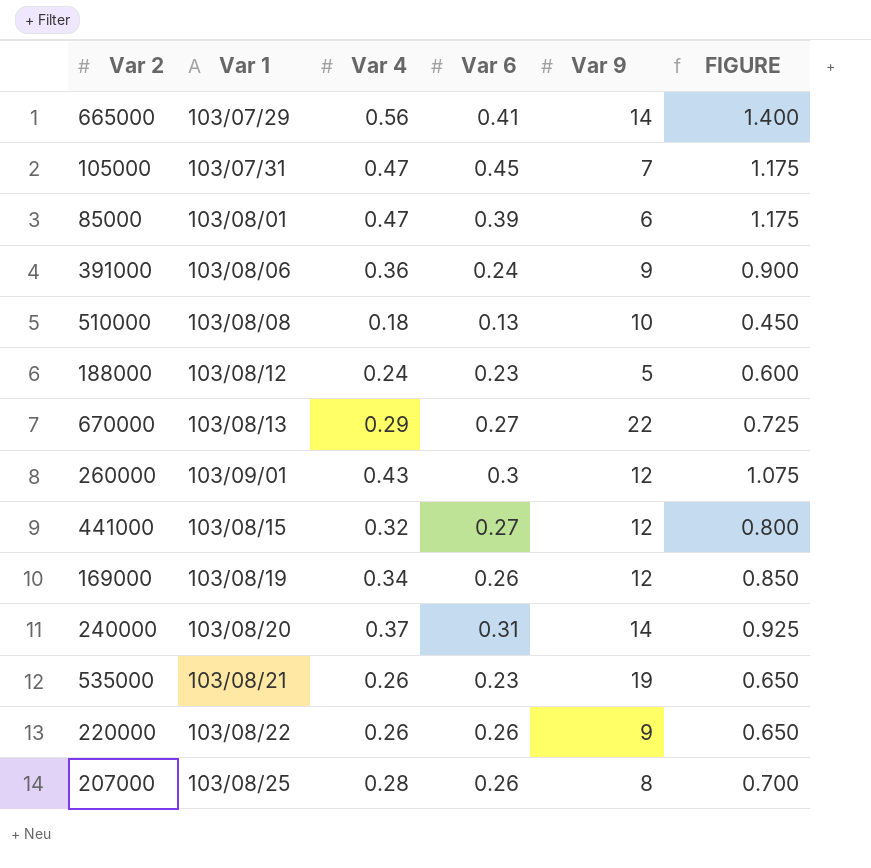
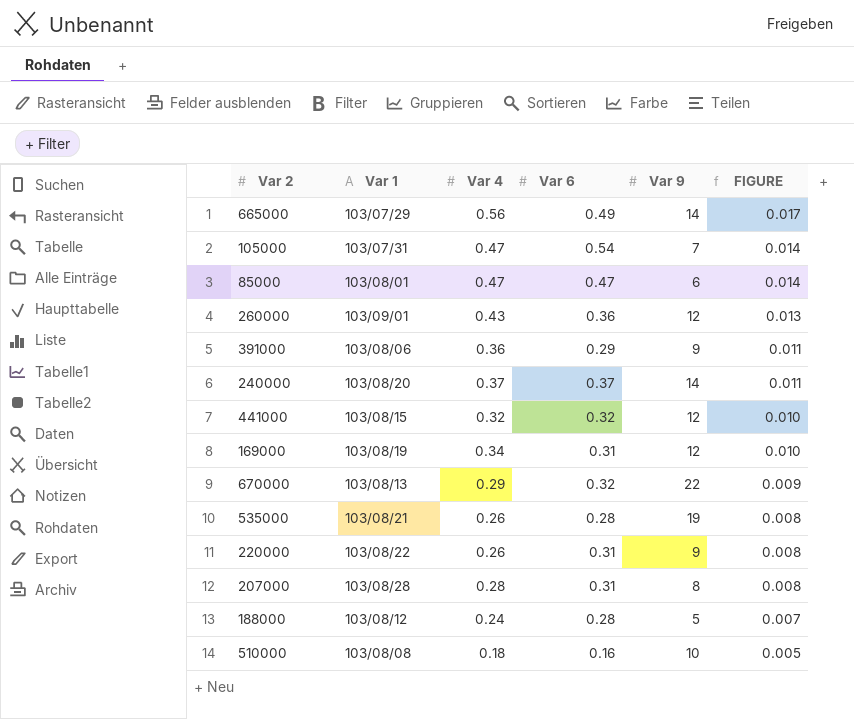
row order: none -> FIGURE descending
column FIGURE | formula: [Var 4] * 2.5 -> [Var 4] * 0.03
665000 | Var 6: 0.41 -> 0.49
105000 | Var 6: 0.45 -> 0.54
85000 | Var 6: 0.39 -> 0.47
260000 | Var 6: 0.3 -> 0.36
391000 | Var 6: 0.24 -> 0.29
240000 | Var 6: 0.31 -> 0.37
441000 | Var 6: 0.27 -> 0.32
169000 | Var 6: 0.26 -> 0.31
670000 | Var 6: 0.27 -> 0.32
535000 | Var 6: 0.23 -> 0.28
220000 | Var 6: 0.26 -> 0.31
207000 | Var 1: 103/08/25 -> 103/08/28
207000 | Var 6: 0.26 -> 0.31
188000 | Var 6: 0.23 -> 0.28
510000 | Var 6: 0.13 -> 0.16

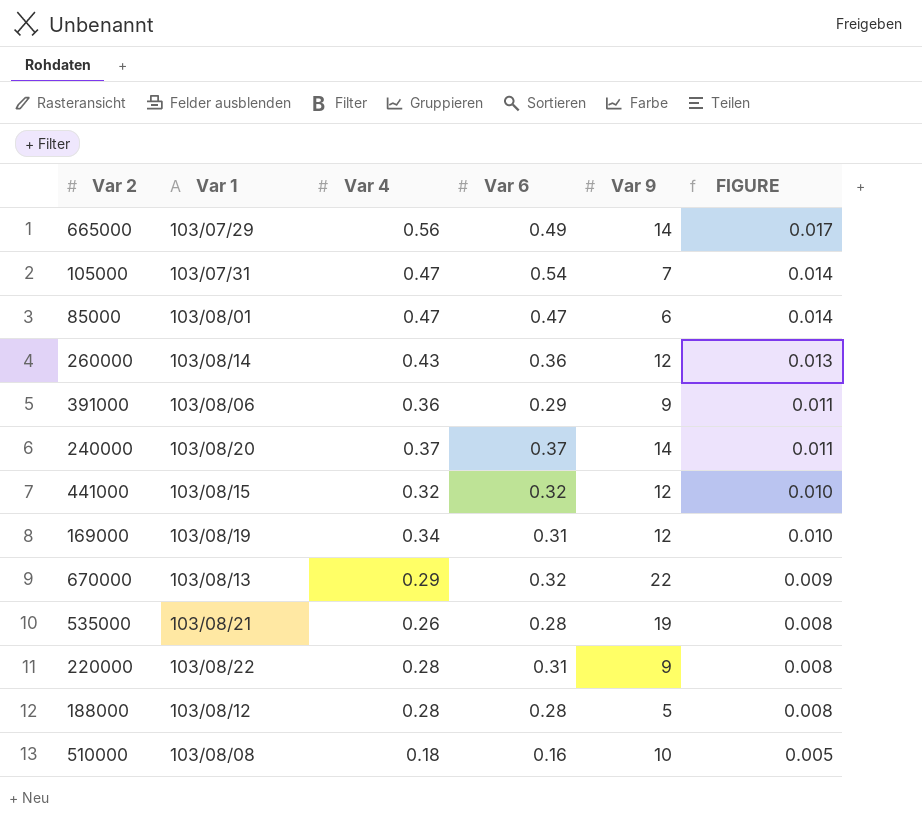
row 207000: 103/08/28 | 0.28 | 0.31 | 8 | 0.008 -> none
260000 | Var 1: 103/09/01 -> 103/08/14
220000 | Var 4: 0.26 -> 0.28
188000 | Var 4: 0.24 -> 0.28
188000 | FIGURE: 0.007 -> 0.008

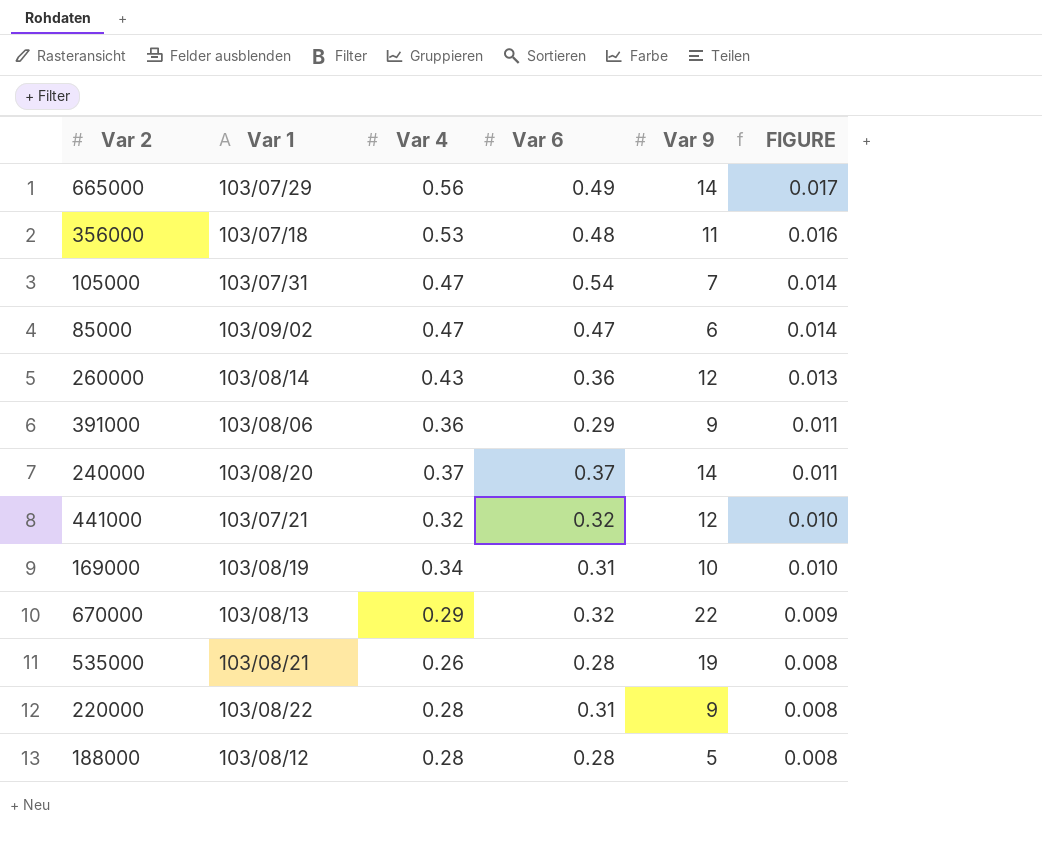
row 510000: 103/08/08 | 0.18 | 0.16 | 10 | 0.005 -> none
row 356000: none -> 103/07/18 | 0.53 | 0.48 | 11 | 0.016
85000 | Var 1: 103/08/01 -> 103/09/02
441000 | Var 1: 103/08/15 -> 103/07/21
169000 | Var 9: 12 -> 10

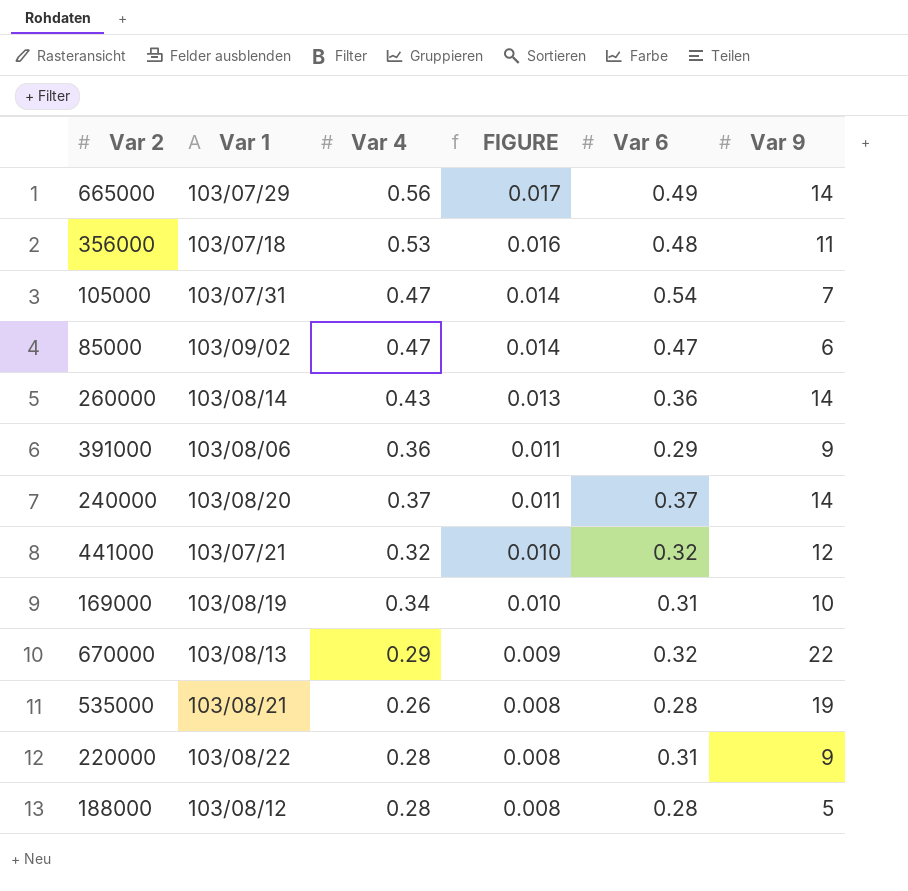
column FIGURE | position: 6 -> 4
260000 | Var 9: 12 -> 14

